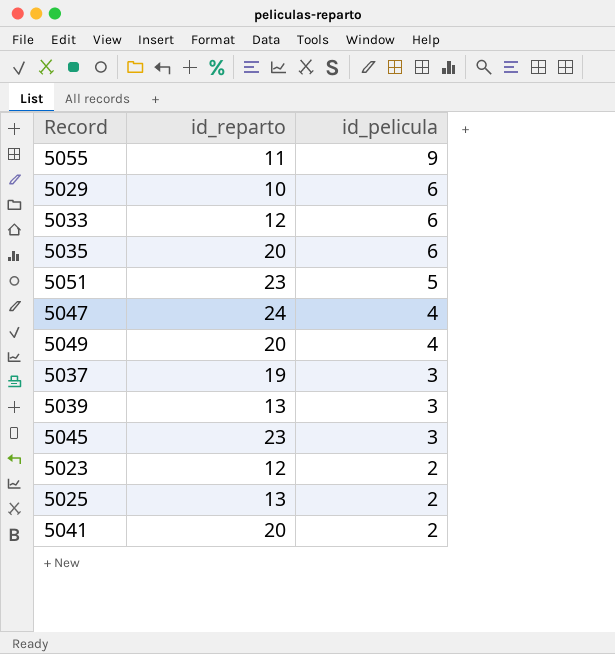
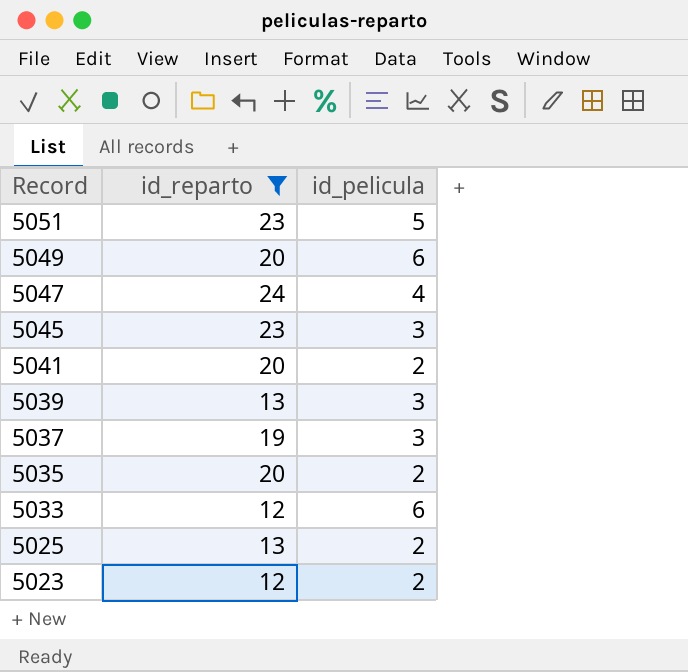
filter: none -> id_reparto >= 12
row order: id_pelicula descending -> Record descending
5049 | id_pelicula: 4 -> 6
5035 | id_pelicula: 6 -> 2

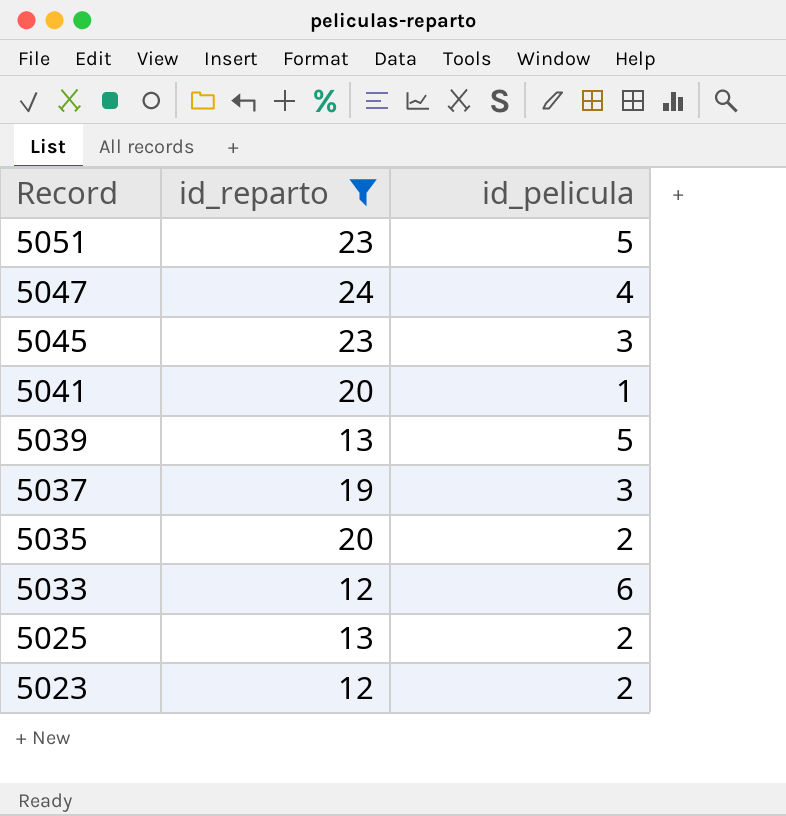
row 5049: 20 | 6 -> none
5041 | id_pelicula: 2 -> 1
5039 | id_pelicula: 3 -> 5

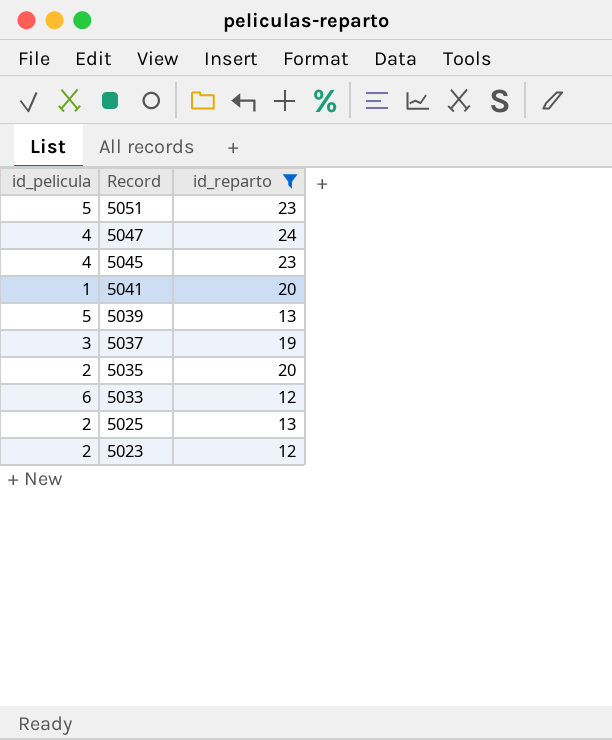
column id_pelicula | position: 3 -> 1
5045 | id_pelicula: 3 -> 4

